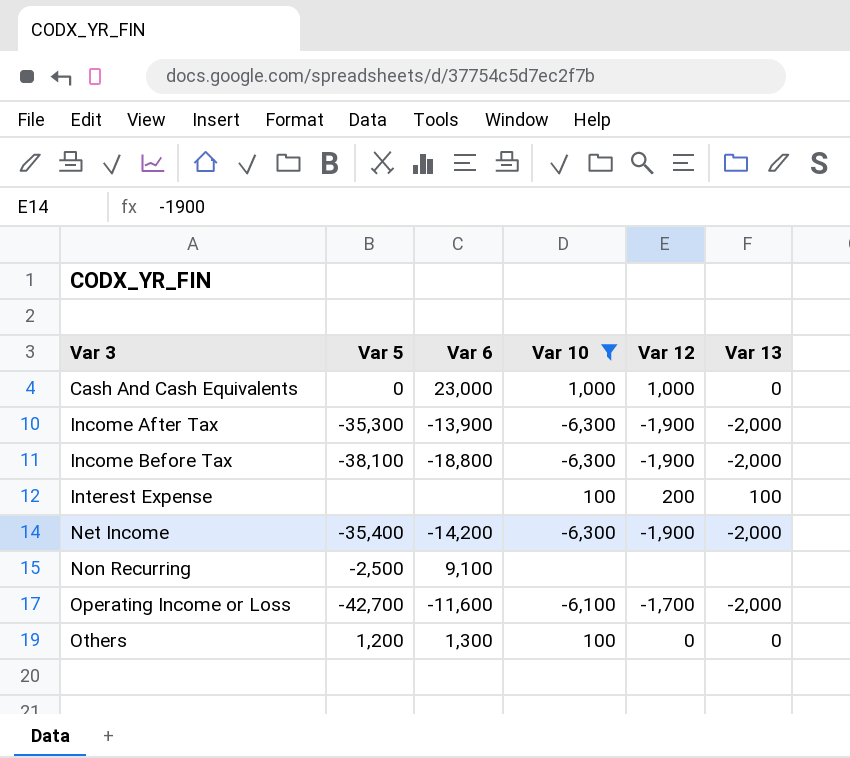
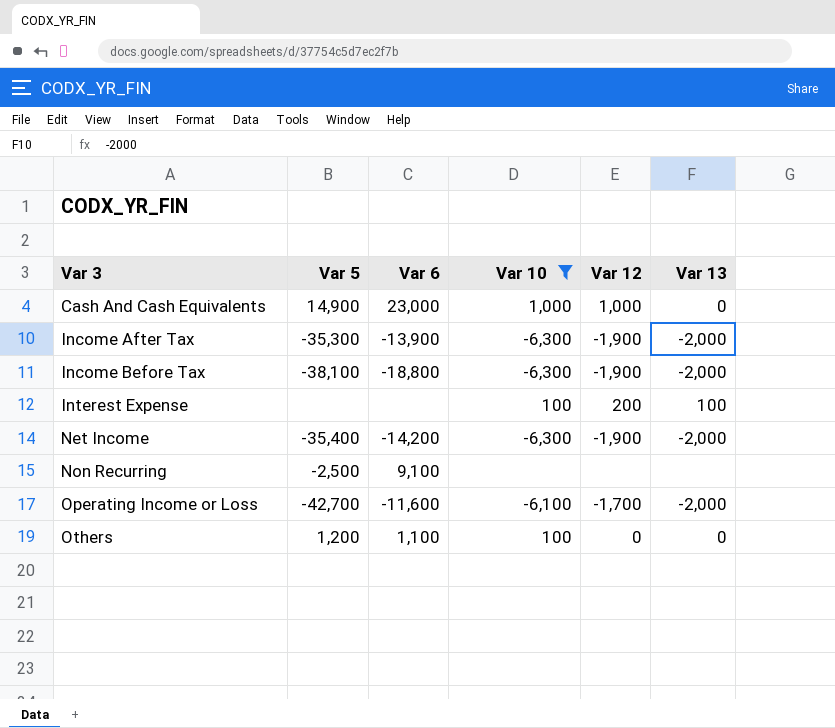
Cash And Cash Equivalents | Var 5: 0 -> 14,900
Others | Var 6: 1,300 -> 1,100

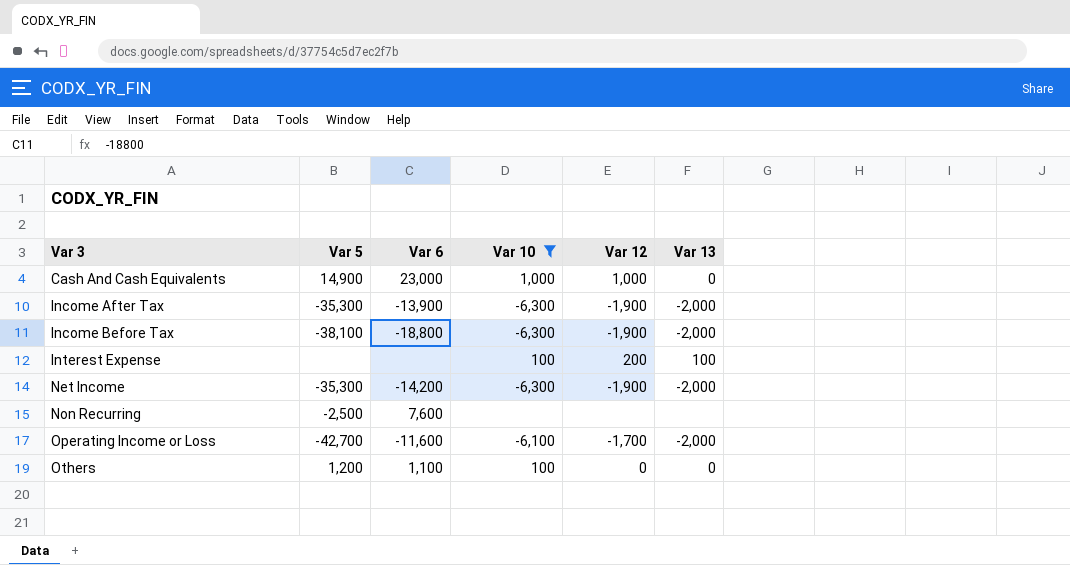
Net Income | Var 5: -35,400 -> -35,300
Non Recurring | Var 6: 9,100 -> 7,600

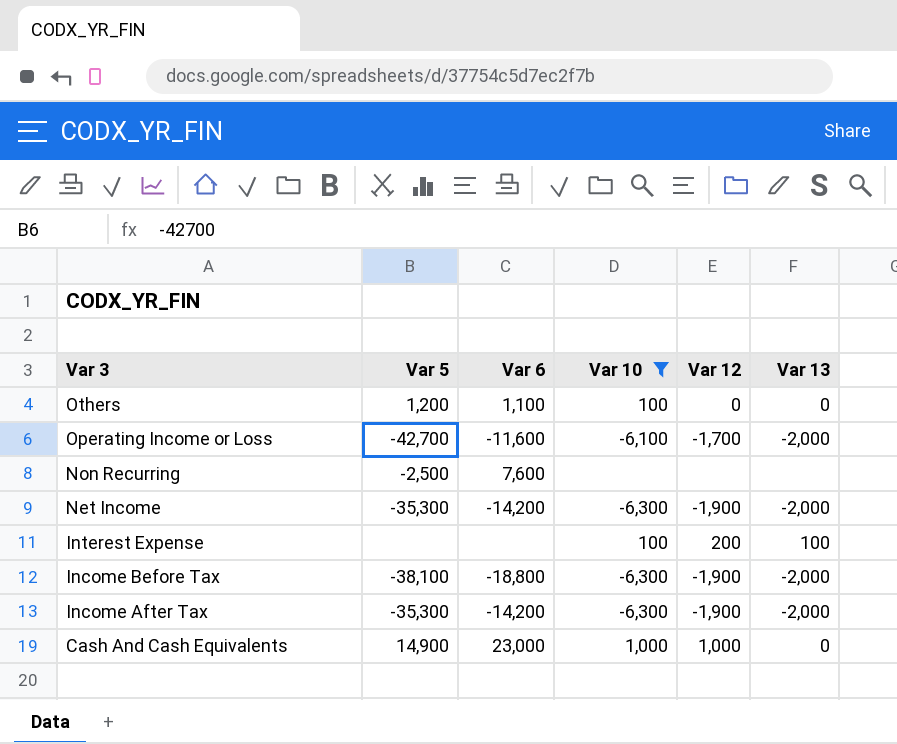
row order: Var 3 ascending -> Var 3 descending
Income After Tax | Var 6: -13,900 -> -14,200

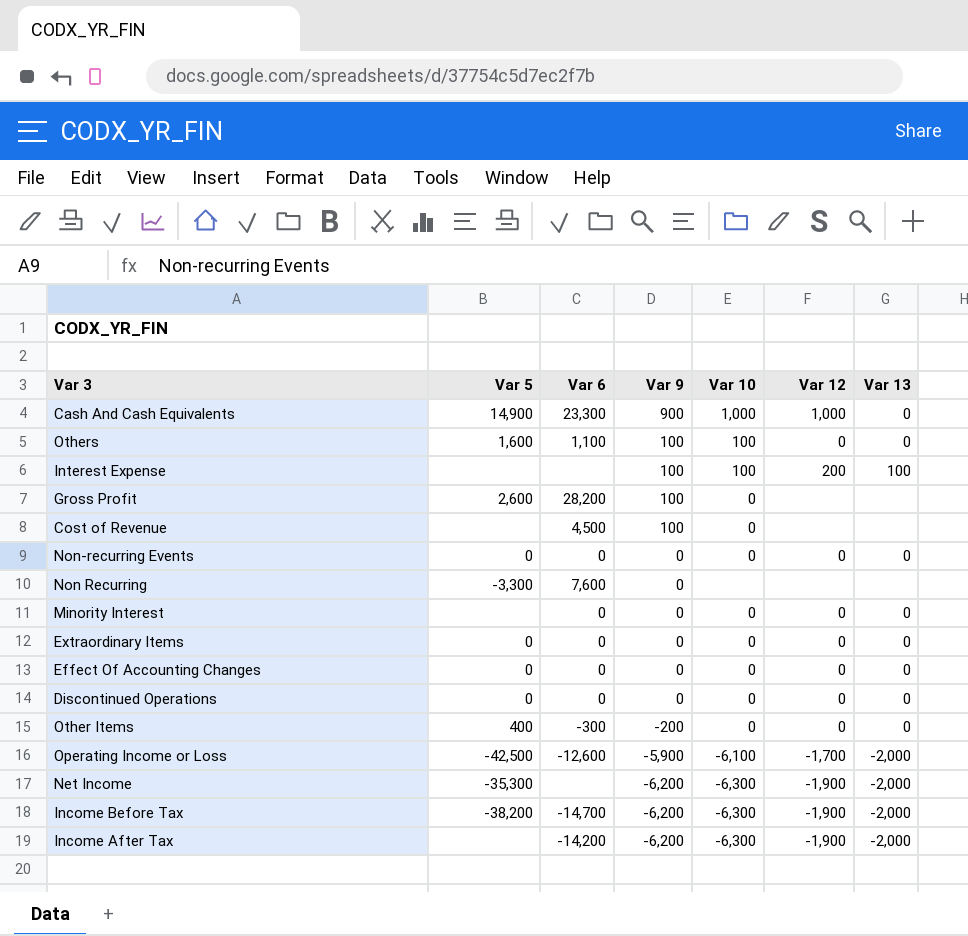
filter: Var 10 != 0 -> none
row order: Var 3 descending -> Var 9 descending
column Var 9 | position: none -> 4
Cash And Cash Equivalents | Var 6: 23,000 -> 23,300
Others | Var 5: 1,200 -> 1,600
Non Recurring | Var 5: -2,500 -> -3,300
Operating Income or Loss | Var 5: -42,700 -> -42,500
Operating Income or Loss | Var 6: -11,600 -> -12,600
Net Income | Var 6: -14,200 -> none
Income Before Tax | Var 5: -38,100 -> -38,200
Income Before Tax | Var 6: -18,800 -> -14,700
Income After Tax | Var 5: -35,300 -> none

